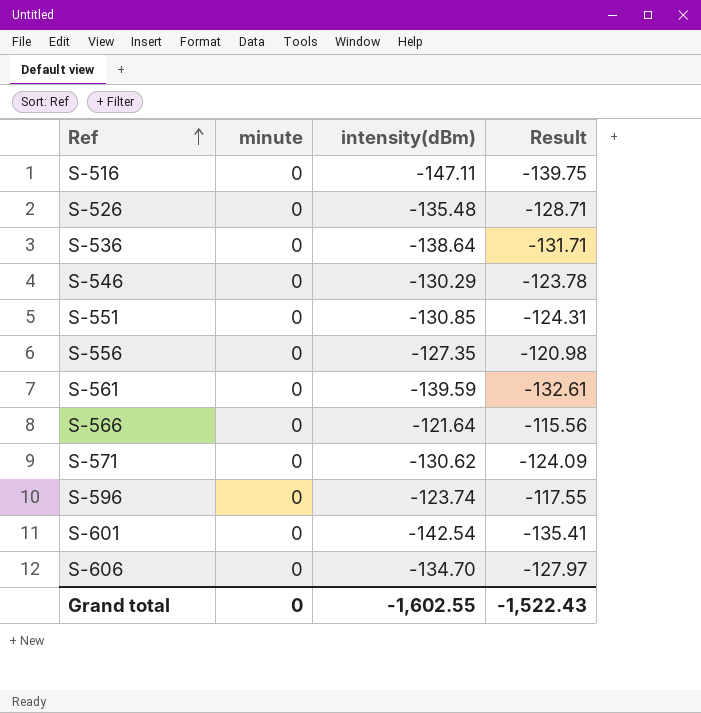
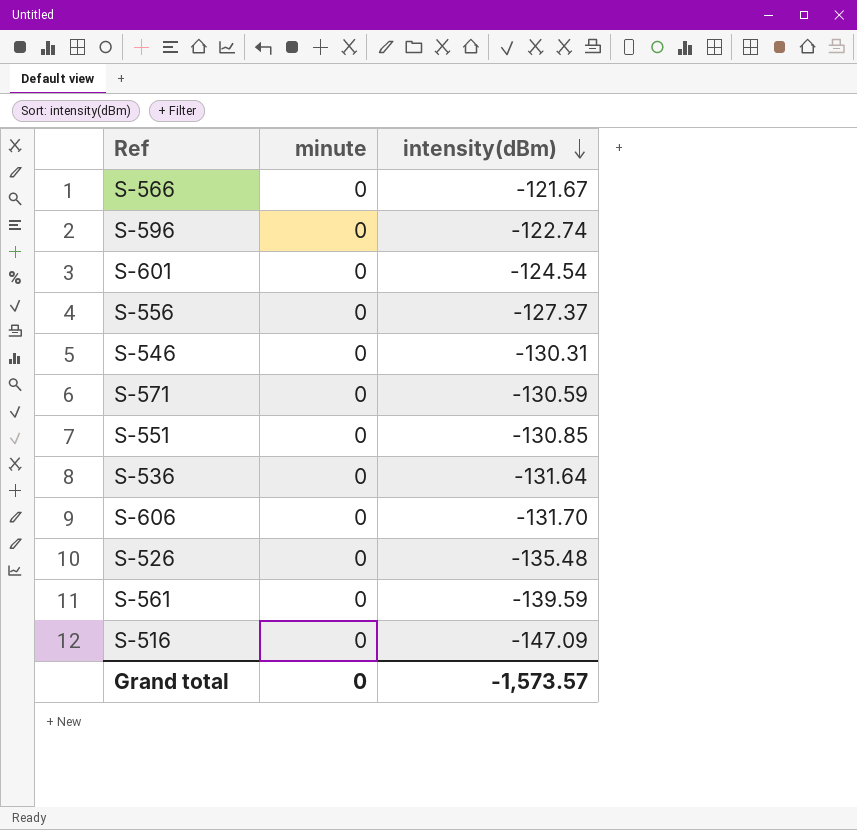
row order: Ref ascending -> intensity(dBm) descending
column Result | formula: [intensity(dBm)] * 0.95 -> none
S-566 | intensity(dBm): -121.64 -> -121.67
S-596 | intensity(dBm): -123.74 -> -122.74
S-601 | intensity(dBm): -142.54 -> -124.54
S-556 | intensity(dBm): -127.35 -> -127.37
S-546 | intensity(dBm): -130.29 -> -130.31
S-571 | intensity(dBm): -130.62 -> -130.59
S-536 | intensity(dBm): -138.64 -> -131.64
S-606 | intensity(dBm): -134.70 -> -131.70
S-516 | intensity(dBm): -147.11 -> -147.09
Grand total | intensity(dBm): -1,602.55 -> -1,573.57

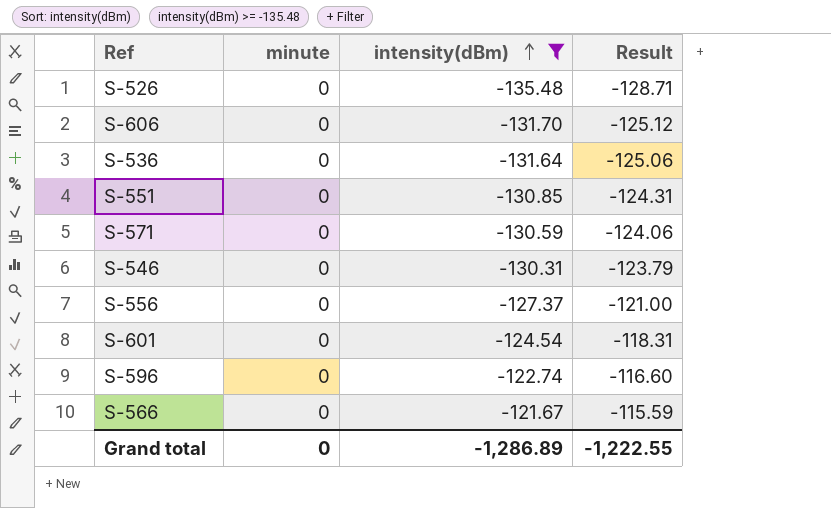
filter: none -> intensity(dBm) >= -135.48
row order: intensity(dBm) descending -> intensity(dBm) ascending
column Result | formula: none -> [intensity(dBm)] * 0.95
Grand total | intensity(dBm): -1,573.57 -> -1,286.89

